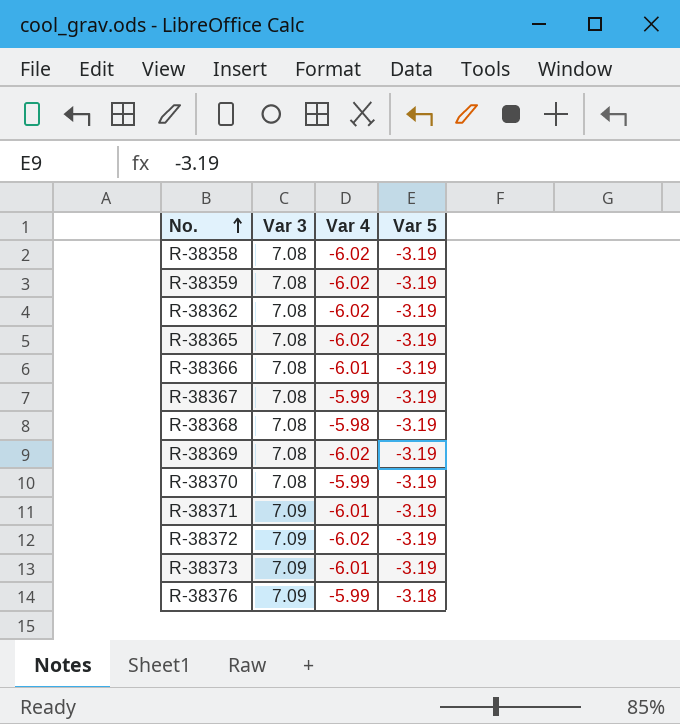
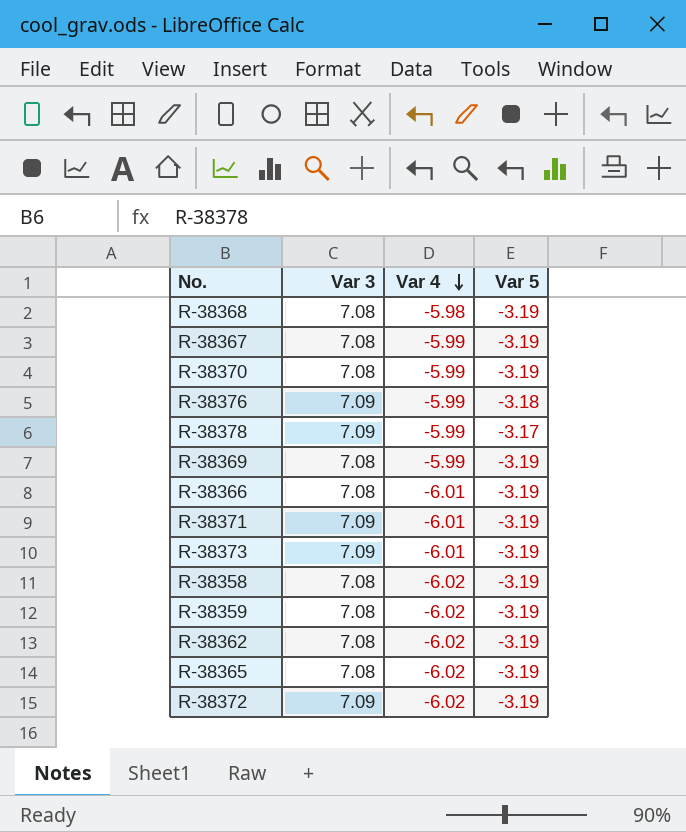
row order: No. ascending -> Var 4 descending
row R-38378: none -> 7.09 | -5.99 | -3.17
R-38369 | Var 4: -6.02 -> -5.99

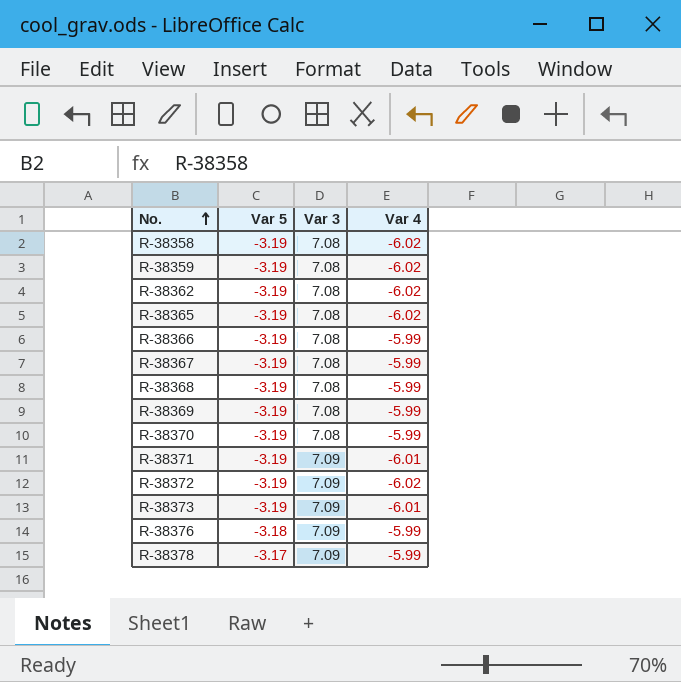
row order: Var 4 descending -> No. ascending
column Var 5 | position: 4 -> 2
R-38366 | Var 4: -6.01 -> -5.99
R-38368 | Var 4: -5.98 -> -5.99

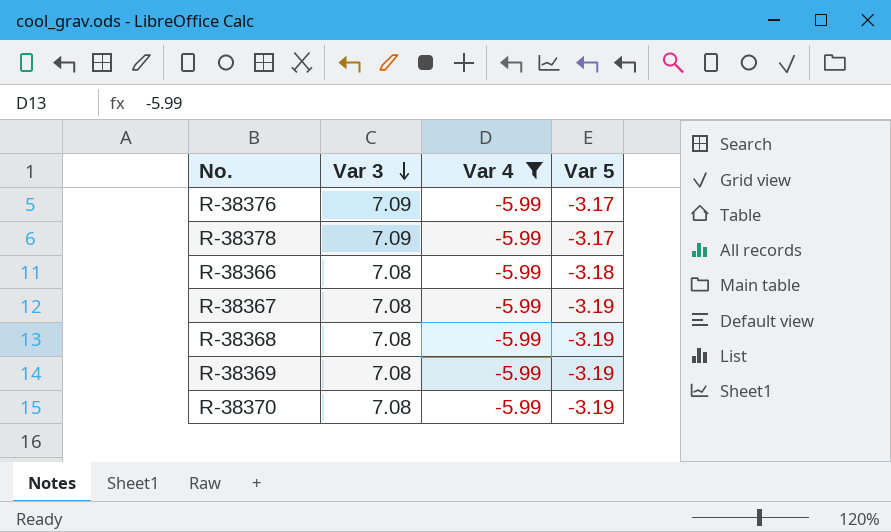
filter: none -> Var 4 = -5.99
row order: No. ascending -> Var 3 descending
column Var 5 | position: 2 -> 4
R-38376 | Var 5: -3.18 -> -3.17
R-38366 | Var 5: -3.19 -> -3.18

